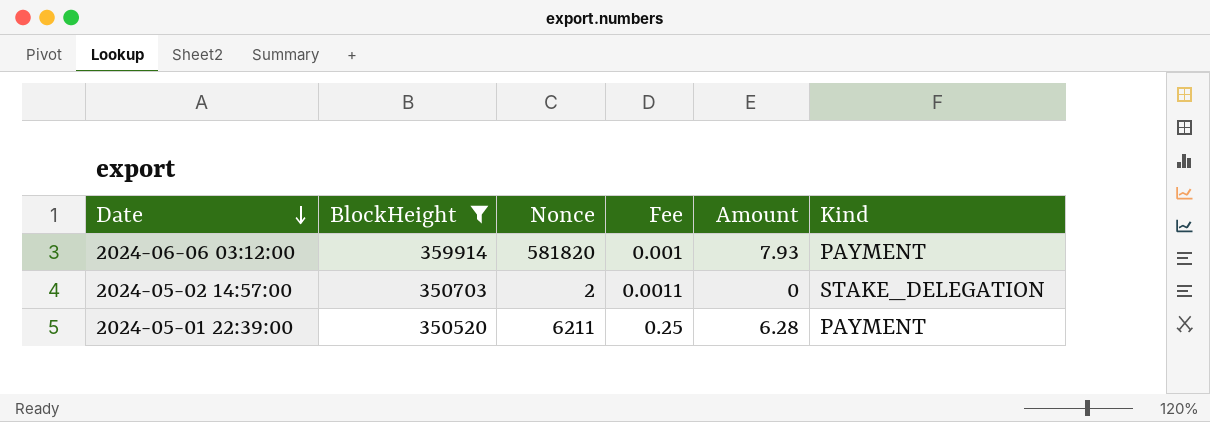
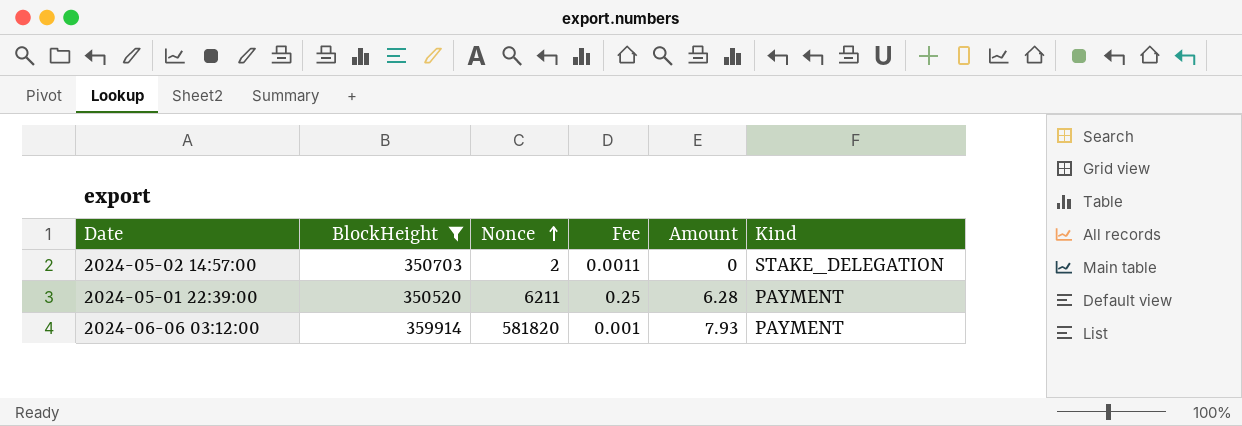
row order: Date descending -> Nonce ascending

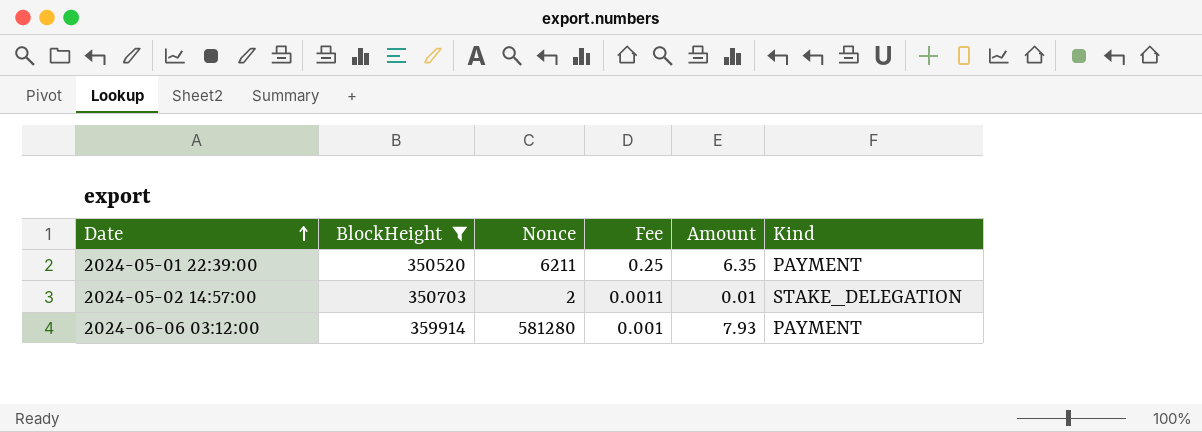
row order: Nonce ascending -> Date ascending
2024-05-01 22:39:00 | Amount: 6.28 -> 6.35
2024-05-02 14:57:00 | Amount: 0 -> 0.01
2024-06-06 03:12:00 | Nonce: 581820 -> 581280

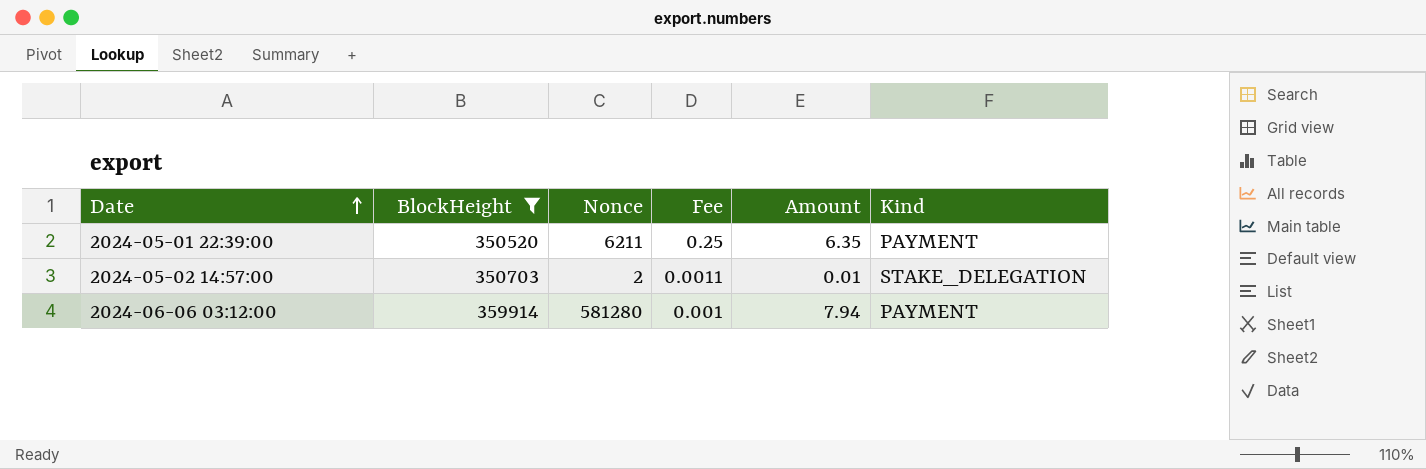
2024-06-06 03:12:00 | Amount: 7.93 -> 7.94

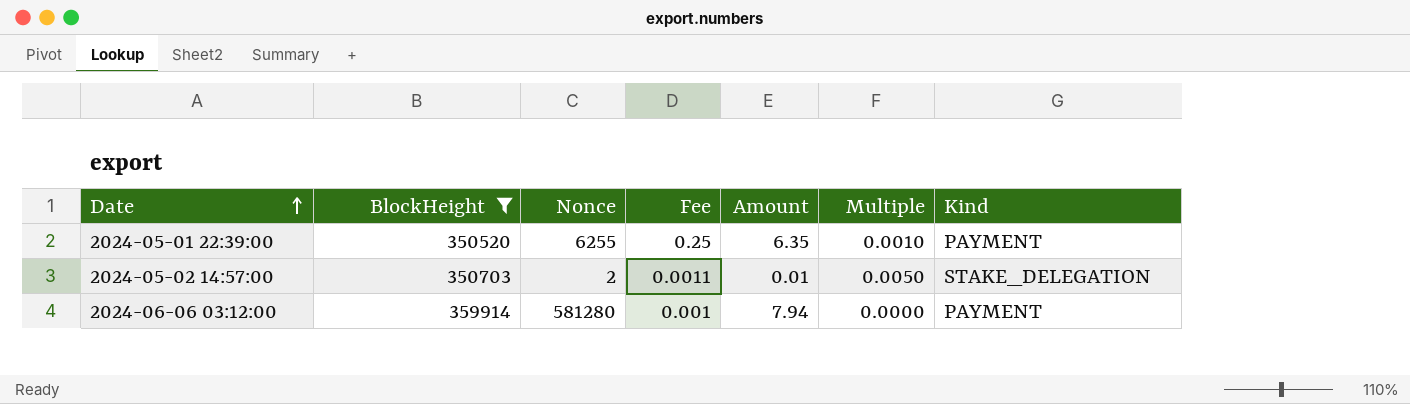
column Multiple | formula: none -> [Amount] / [Nonce]
2024-05-01 22:39:00 | Nonce: 6211 -> 6255

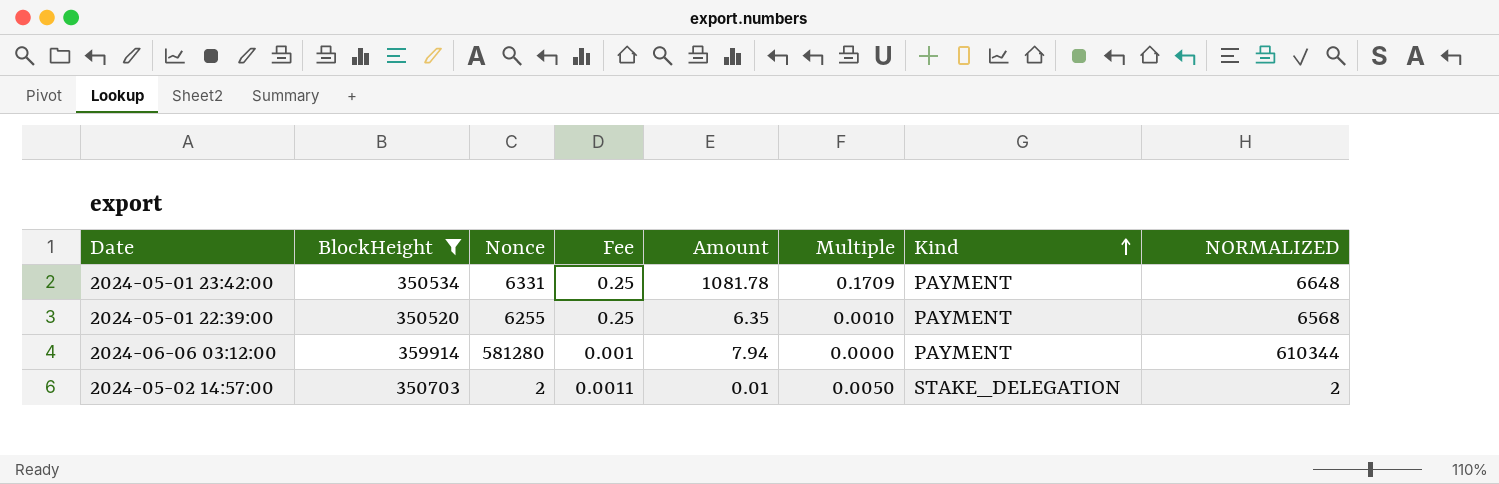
row order: Date ascending -> Kind ascending
column NORMALIZED | formula: none -> [Nonce] * 1.05
row 2024-05-01 23:42:00: none -> 350534 | 6331 | 0.25 | 1081.78 | 0.1709 | PAYMENT | 6648

